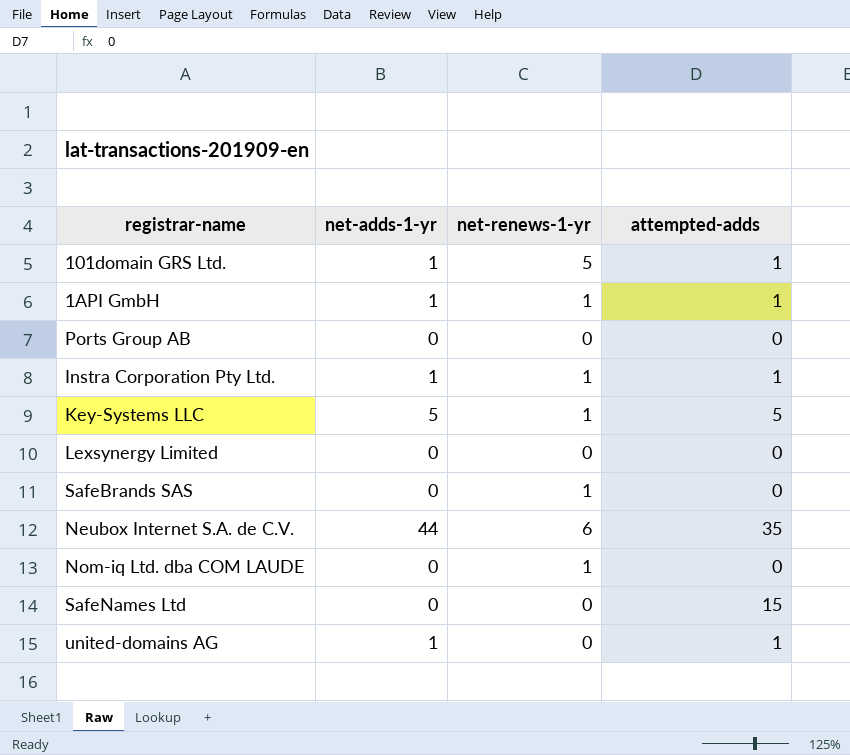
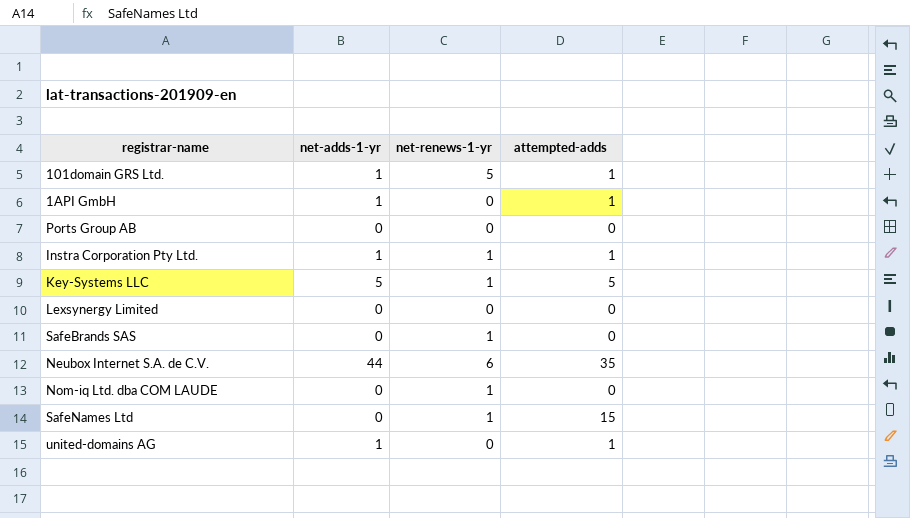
1API GmbH | net-renews-1-yr: 1 -> 0
SafeNames Ltd | net-renews-1-yr: 0 -> 1

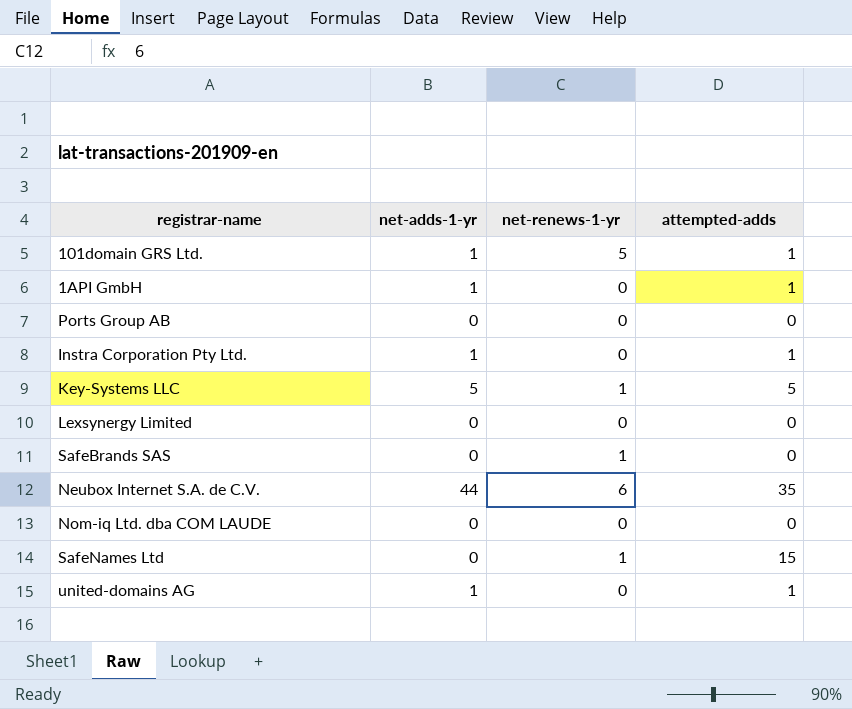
Instra Corporation Pty Ltd. | net-renews-1-yr: 1 -> 0
Nom-iq Ltd. dba COM LAUDE | net-renews-1-yr: 1 -> 0

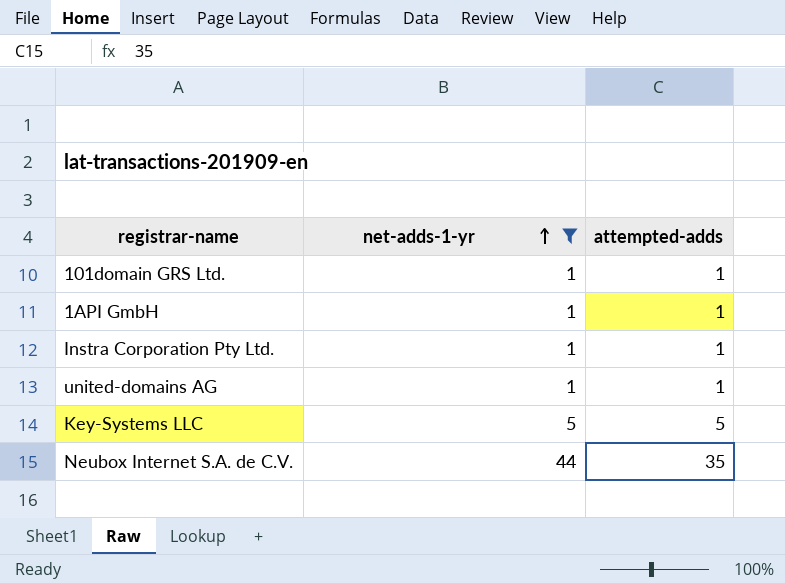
filter: none -> net-adds-1-yr != 0
row order: none -> net-adds-1-yr ascending
column net-renews-1-yr | position: 3 -> none

